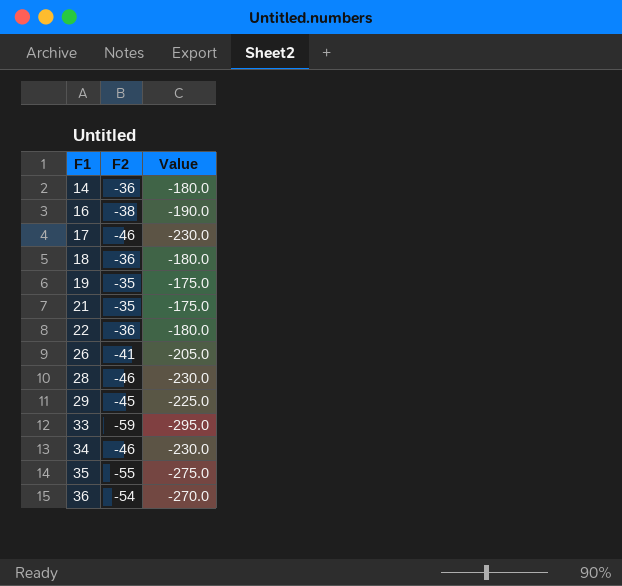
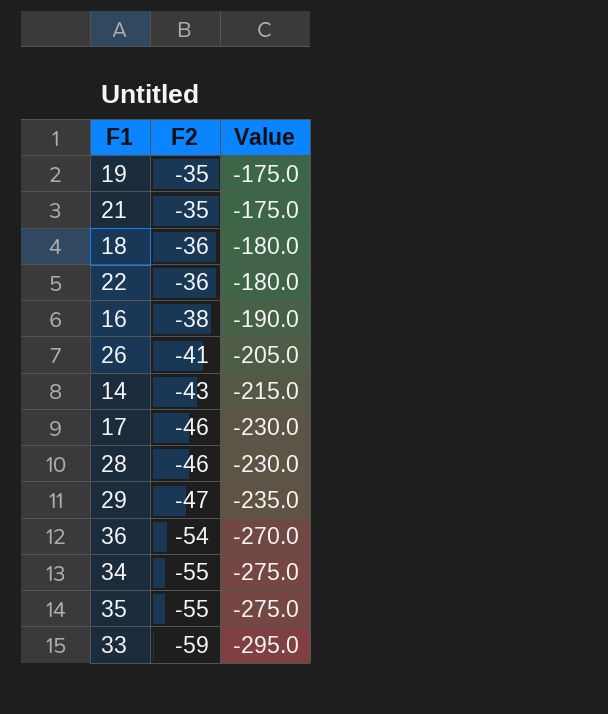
row order: F1 ascending -> F2 descending
14 | F2: -36 -> -43
14 | Value: -180.0 -> -215.0
29 | F2: -45 -> -47
29 | Value: -225.0 -> -235.0
34 | F2: -46 -> -55
34 | Value: -230.0 -> -275.0

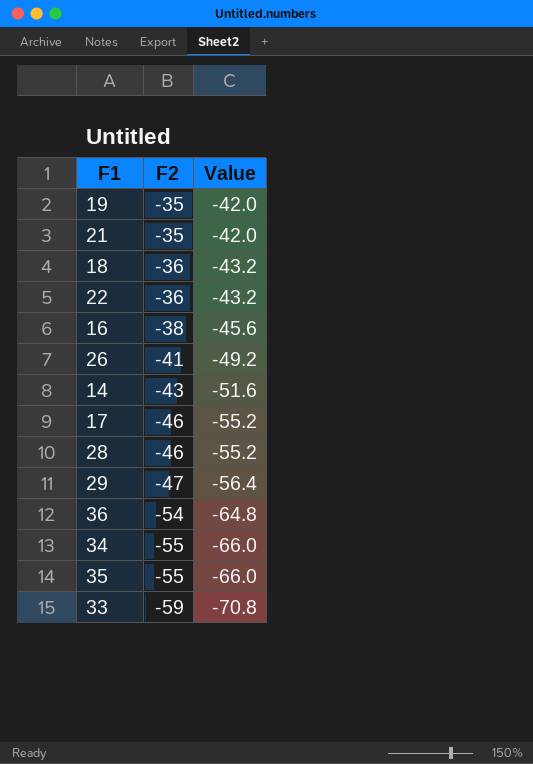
column Value | formula: [F2] * 5 -> [F2] * 1.2

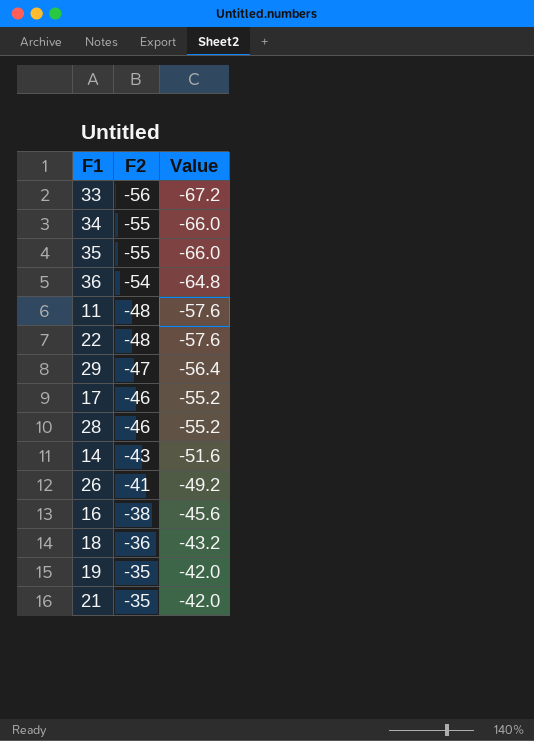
row order: F2 descending -> F2 ascending
33 | F2: -59 -> -56
33 | Value: -70.8 -> -67.2
row 11: none -> -48 | -57.6
22 | F2: -36 -> -48
22 | Value: -43.2 -> -57.6

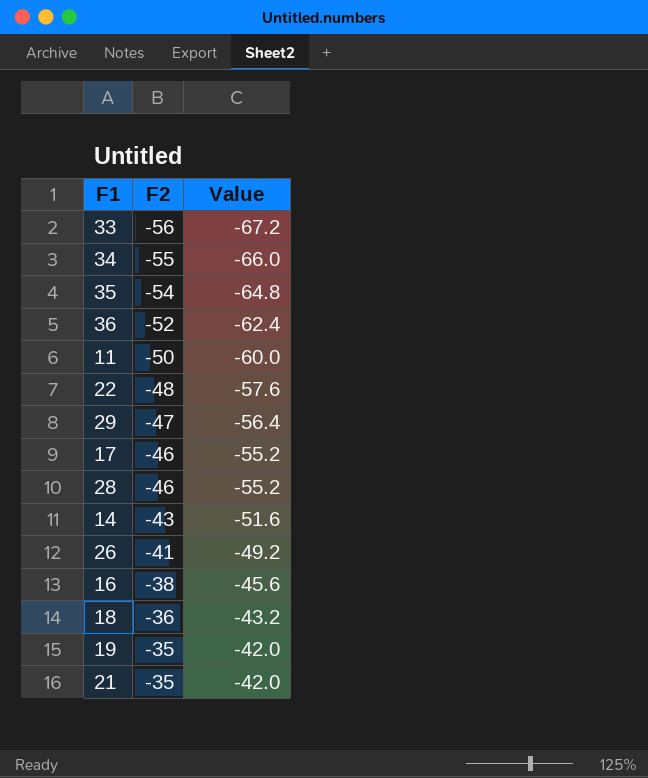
35 | F2: -55 -> -54
35 | Value: -66.0 -> -64.8
36 | F2: -54 -> -52
36 | Value: -64.8 -> -62.4
11 | F2: -48 -> -50
11 | Value: -57.6 -> -60.0

